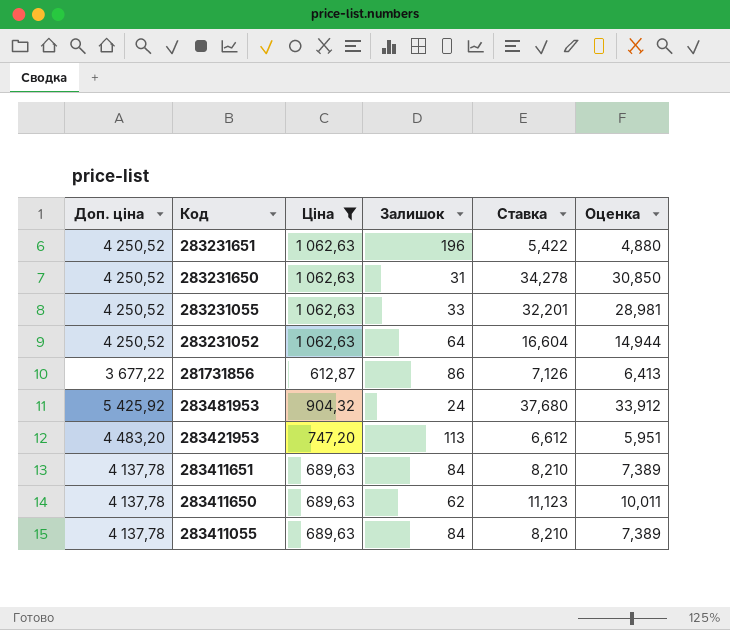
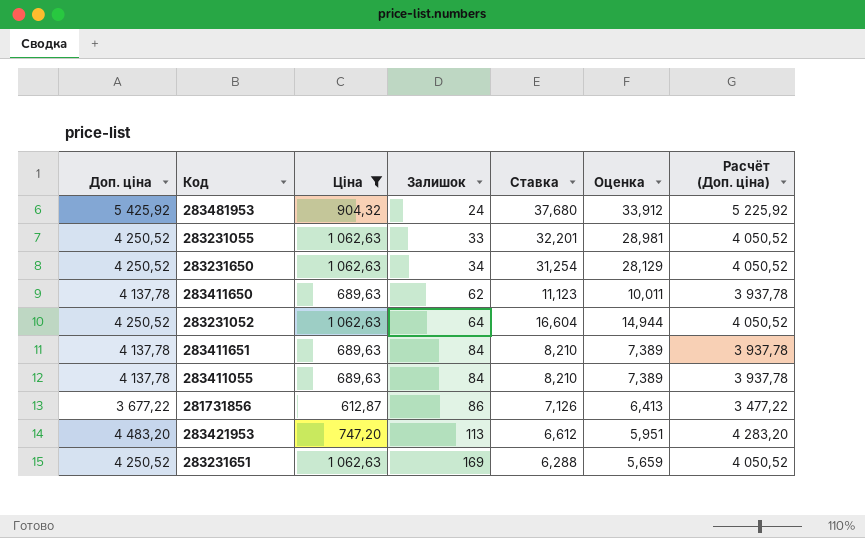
row order: none -> Залишок ascending
column Расчёт (Доп. ціна) | formula: none -> [Доп. ціна] - 200
283231650 | Залишок: 31 -> 34
283231650 | Ставка: 34,278 -> 31,254
283231650 | Оценка: 30,850 -> 28,129
283231651 | Залишок: 196 -> 169
283231651 | Ставка: 5,422 -> 6,288
283231651 | Оценка: 4,880 -> 5,659

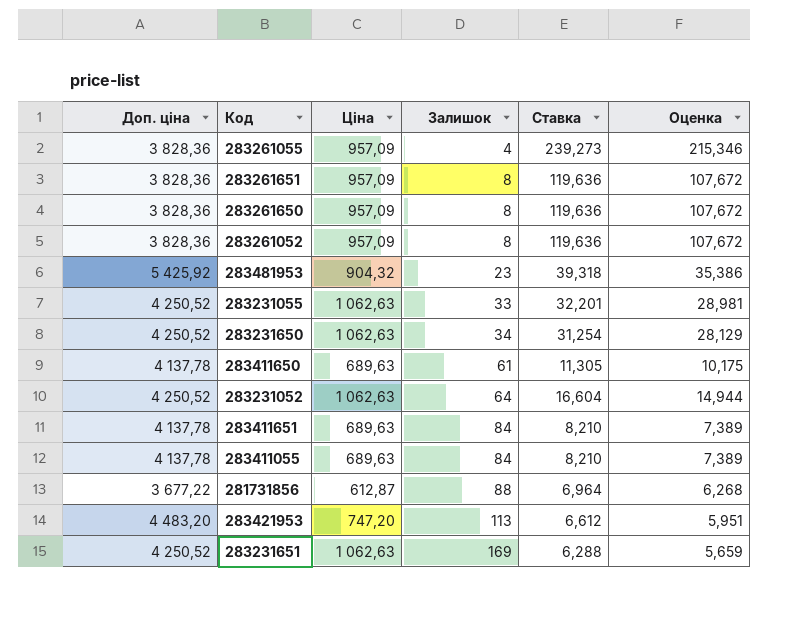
filter: Ціна != 957,09 -> none
column Расчёт (Доп. ціна) | formula: [Доп. ціна] - 200 -> none
283481953 | Залишок: 24 -> 23
283481953 | Ставка: 37,680 -> 39,318
283481953 | Оценка: 33,912 -> 35,386
283411650 | Залишок: 62 -> 61
283411650 | Ставка: 11,123 -> 11,305
283411650 | Оценка: 10,011 -> 10,175
281731856 | Залишок: 86 -> 88
281731856 | Ставка: 7,126 -> 6,964
281731856 | Оценка: 6,413 -> 6,268

